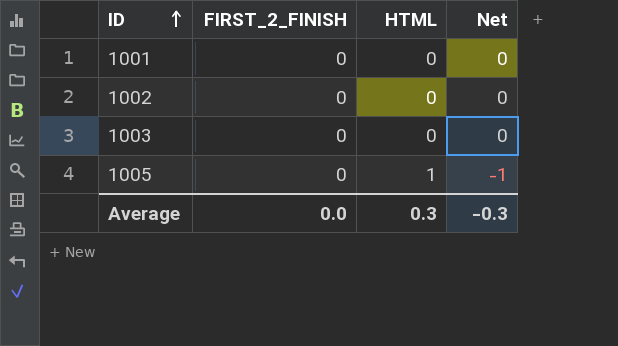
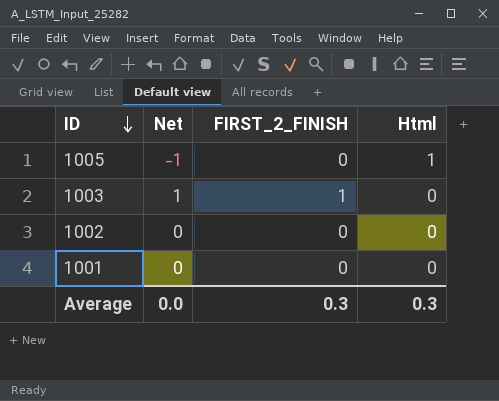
row order: ID ascending -> ID descending
column Net | position: 4 -> 2
column name: HTML -> Html
1003 | Net: 0 -> 1
1003 | FIRST_2_FINISH: 0 -> 1
Average | Net: -0.3 -> 0.0
Average | FIRST_2_FINISH: 0.0 -> 0.3

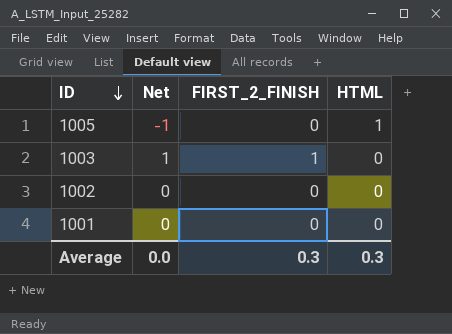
column name: Html -> HTML

